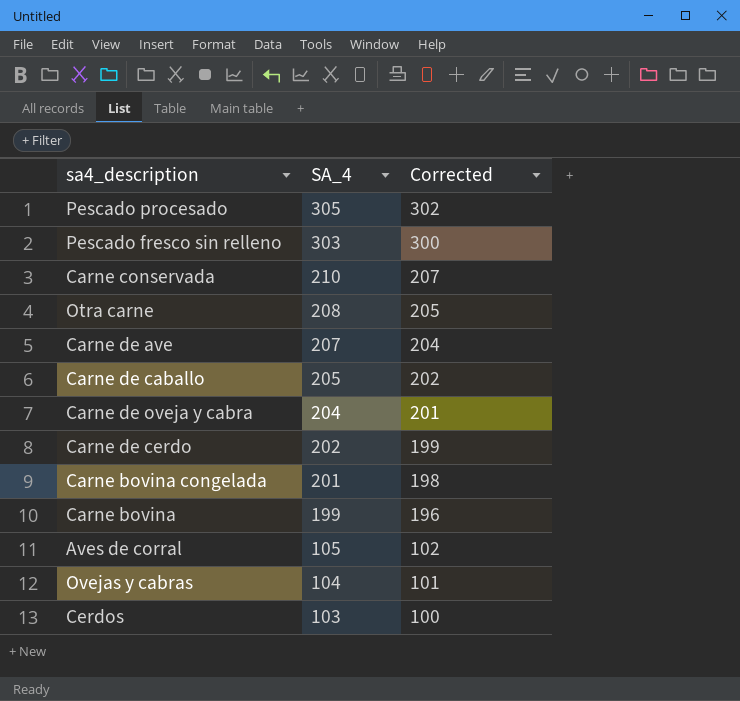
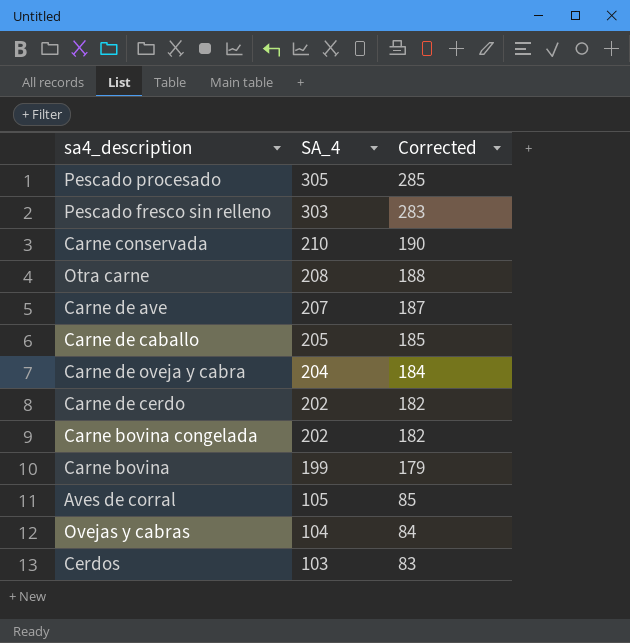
column Corrected | formula: [SA_4] - 3 -> [SA_4] - 20
Carne bovina congelada | SA_4: 201 -> 202

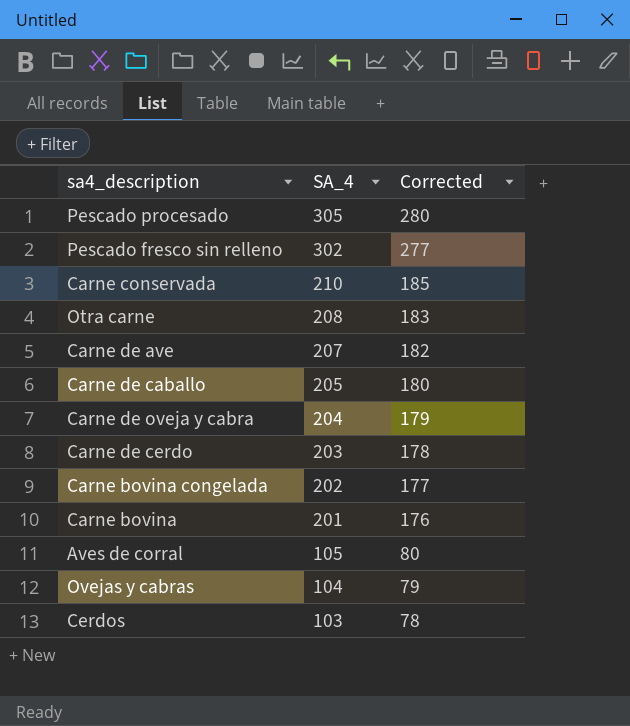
column Corrected | formula: [SA_4] - 20 -> [SA_4] - 25
Pescado fresco sin relleno | SA_4: 303 -> 302
Carne de cerdo | SA_4: 202 -> 203
Carne bovina | SA_4: 199 -> 201

